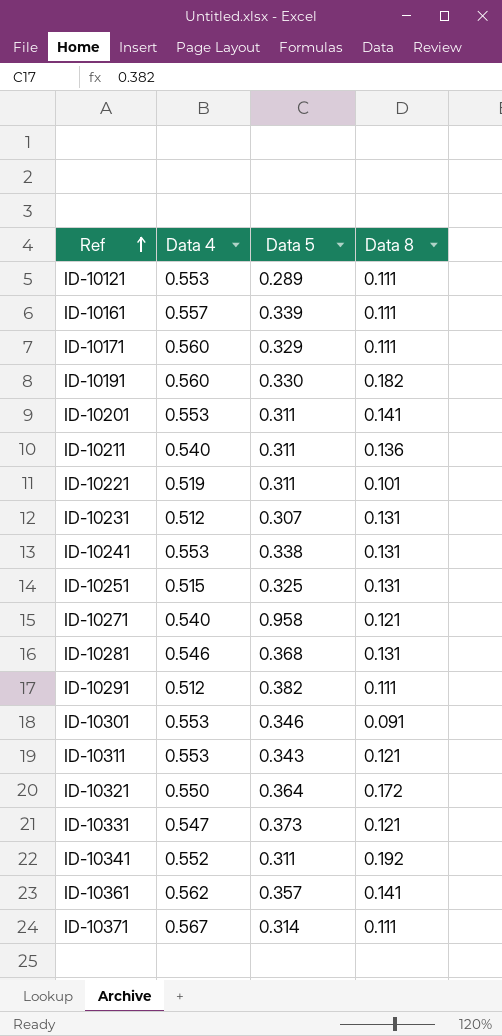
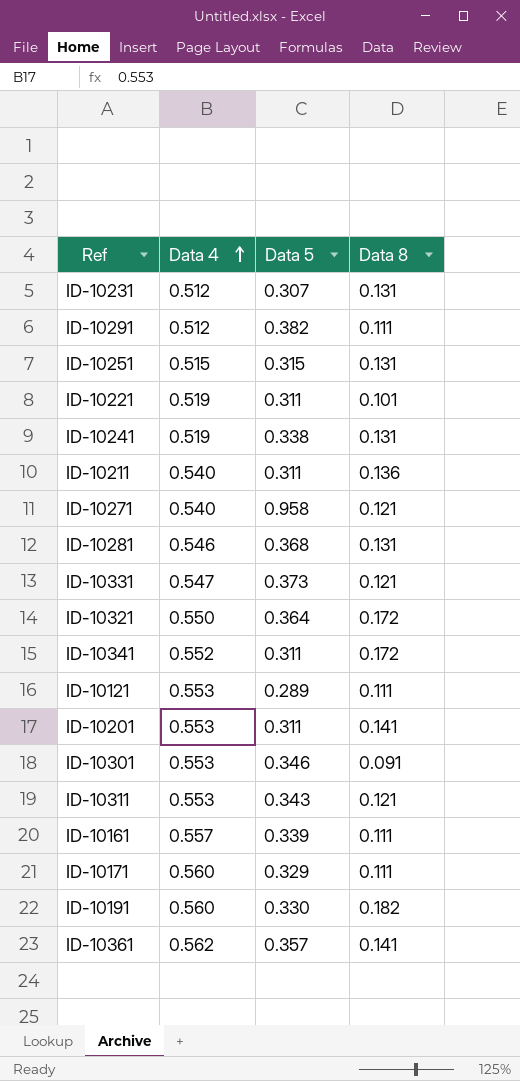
row order: Ref ascending -> Data 4 ascending
row ID-10371: 0.567 | 0.314 | 0.111 -> none
ID-10251 | Data 5: 0.325 -> 0.315
ID-10241 | Data 4: 0.553 -> 0.519
ID-10341 | Data 8: 0.192 -> 0.172

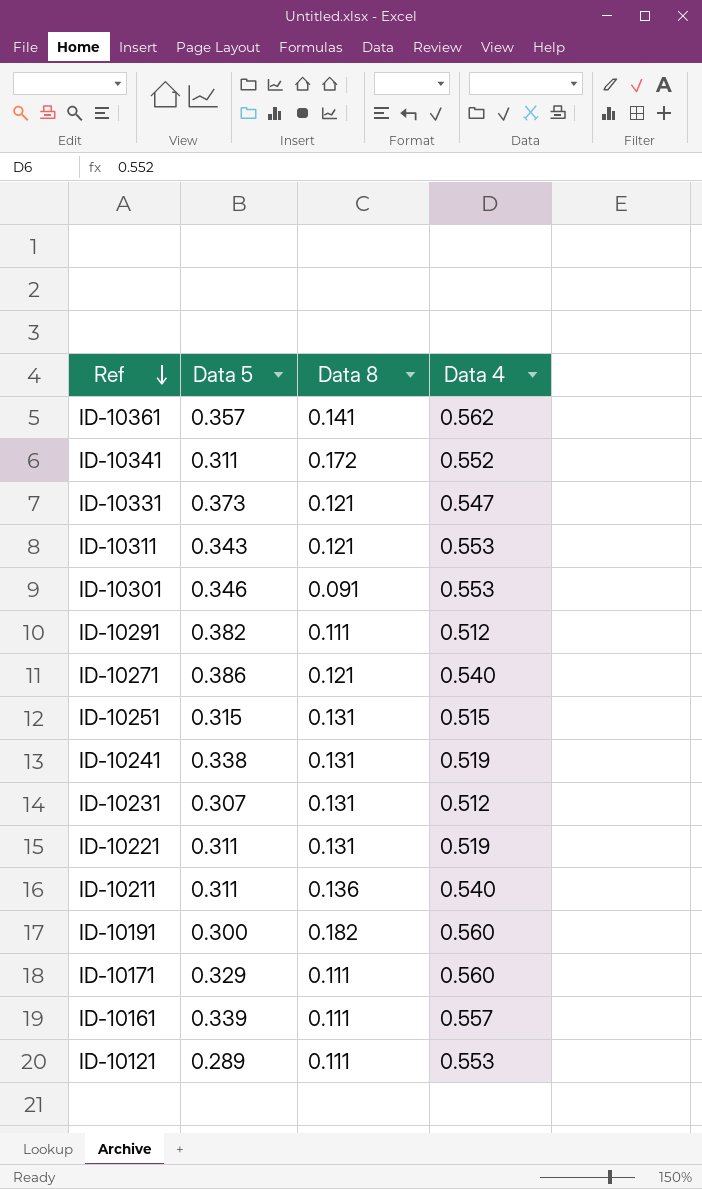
row order: Data 4 ascending -> Ref descending
column Data 4 | position: 2 -> 4
row ID-10281: 0.546 | 0.368 | 0.131 -> none
row ID-10321: 0.550 | 0.364 | 0.172 -> none
row ID-10201: 0.553 | 0.311 | 0.141 -> none
ID-10271 | Data 5: 0.958 -> 0.386
ID-10221 | Data 8: 0.101 -> 0.131
ID-10191 | Data 5: 0.330 -> 0.300

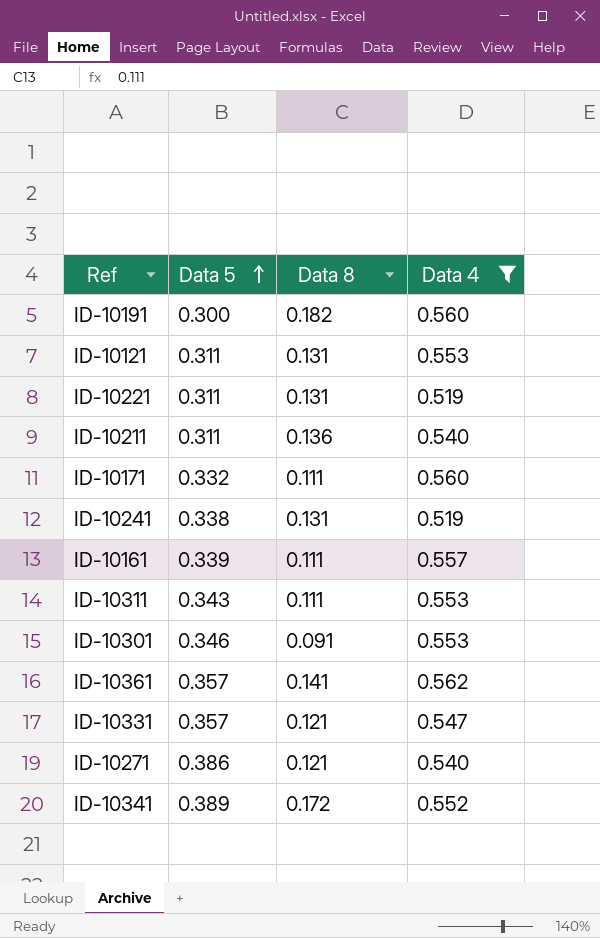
filter: none -> Data 4 >= 0.519
row order: Ref descending -> Data 5 ascending
ID-10121 | Data 5: 0.289 -> 0.311
ID-10121 | Data 8: 0.111 -> 0.131
ID-10171 | Data 5: 0.329 -> 0.332
ID-10311 | Data 8: 0.121 -> 0.111
ID-10331 | Data 5: 0.373 -> 0.357
ID-10341 | Data 5: 0.311 -> 0.389

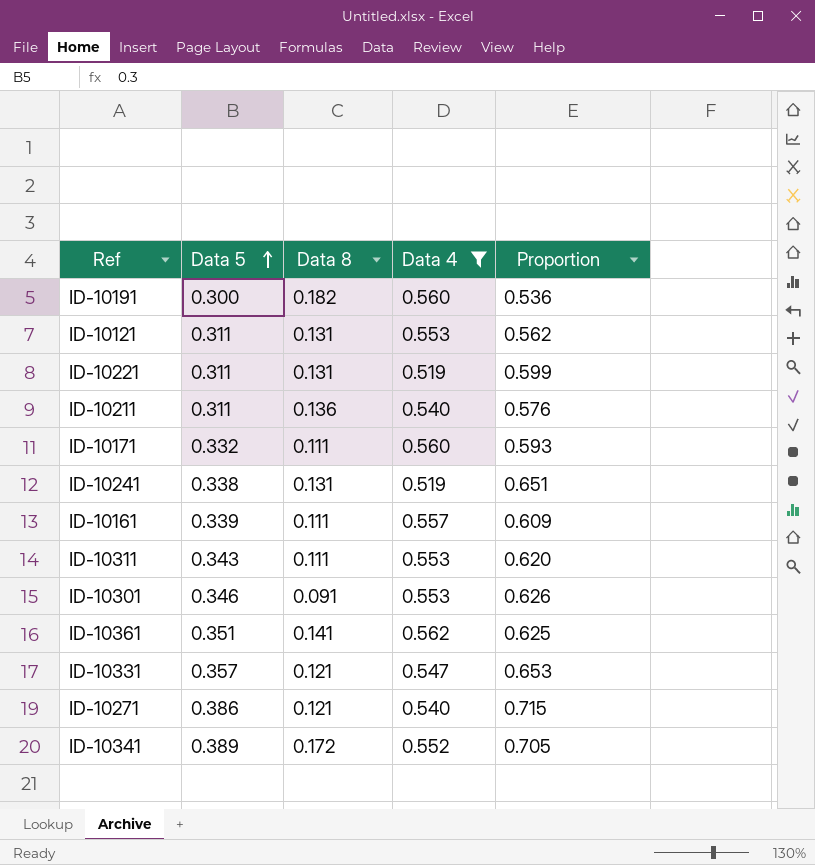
column Proportion | formula: none -> [Data 5] / [Data 4]
ID-10361 | Data 5: 0.357 -> 0.351

